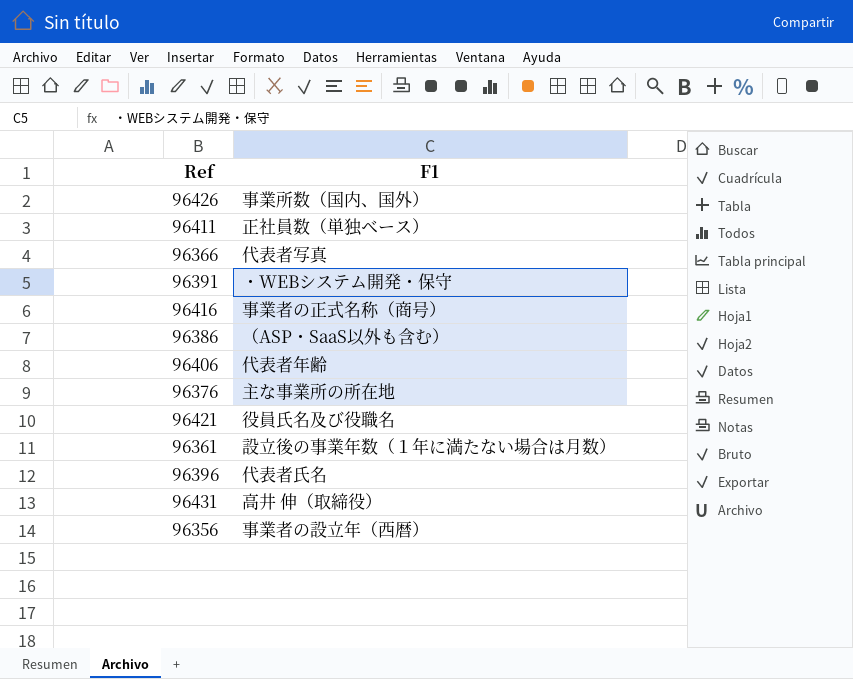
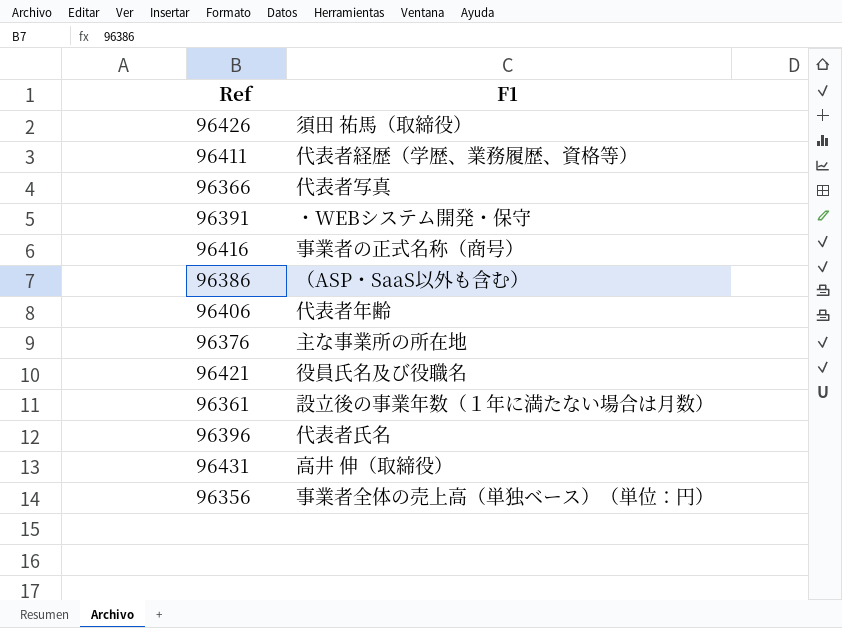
96426 | F1: 事業所数（国内、国外） -> 須田 祐馬（取締役）
96411 | F1: 正社員数（単独ベース） -> 代表者経歴（学歴、業務履歴、資格等）
96356 | F1: 事業者の設立年（西暦） -> 事業者全体の売上高（単独ベース）（単位：円）

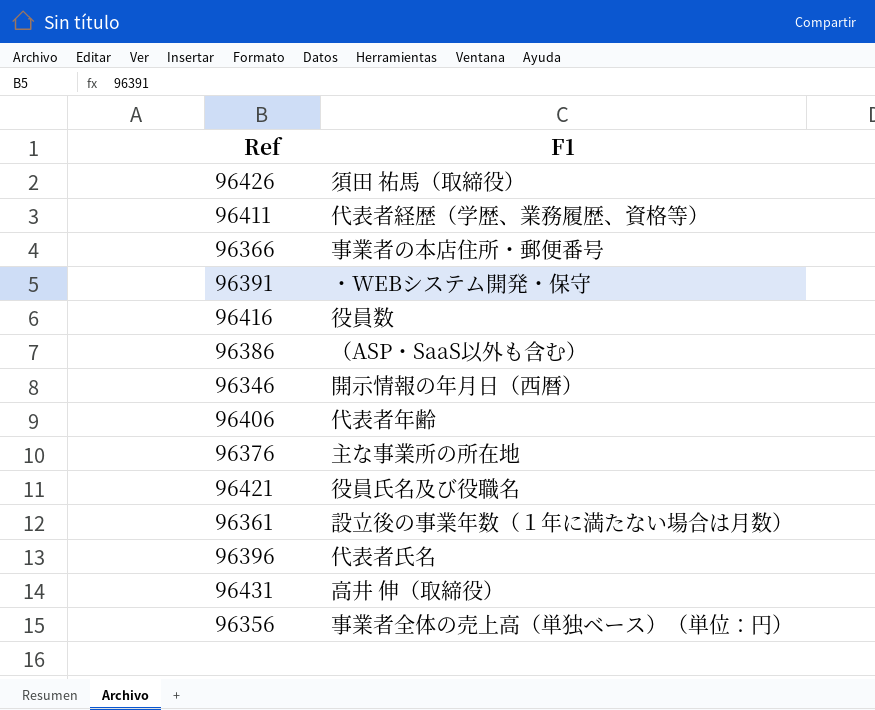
96366 | F1: 代表者写真 -> 事業者の本店住所・郵便番号
96416 | F1: 事業者の正式名称（商号） -> 役員数
row 96346: none -> 開示情報の年月日（西暦）

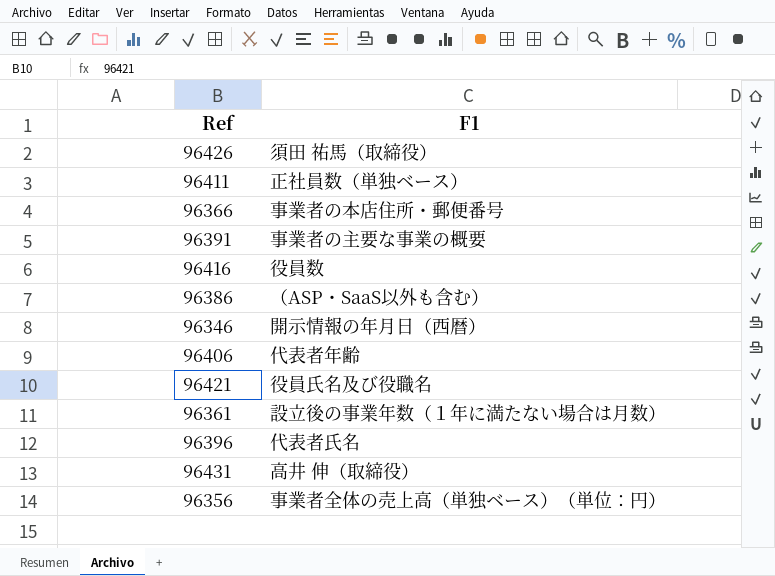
row 96376: 主な事業所の所在地 -> none
96411 | F1: 代表者経歴（学歴、業務履歴、資格等） -> 正社員数（単独ベース）
96391 | F1: ・WEBシステム開発・保守 -> 事業者の主要な事業の概要

